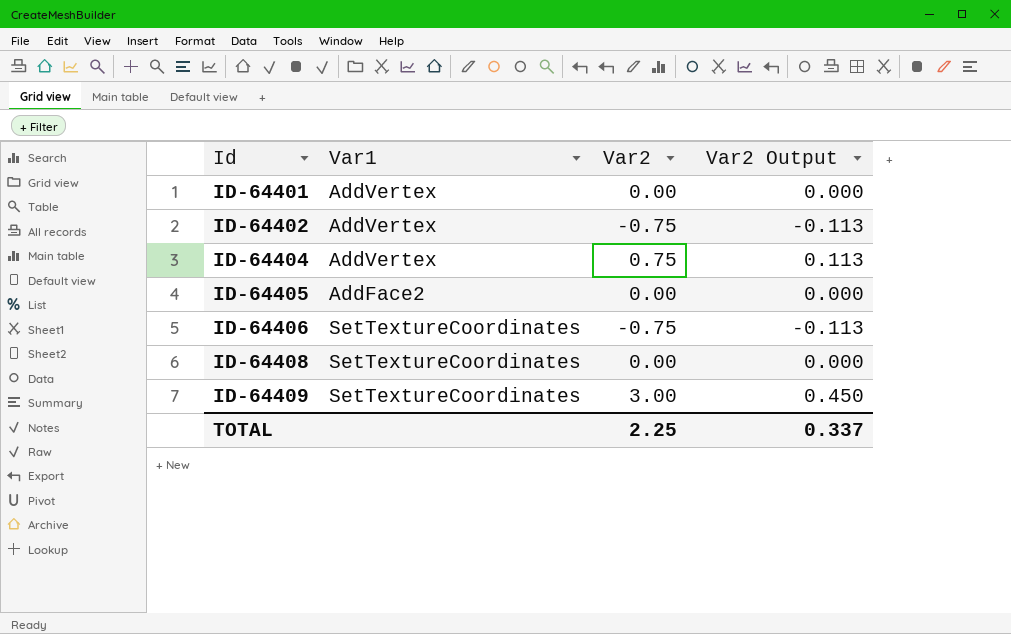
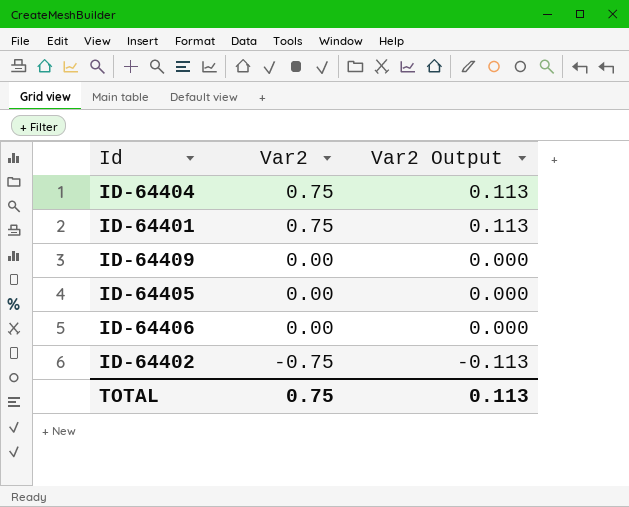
row order: Id ascending -> Var2 descending
column Var1 | position: 2 -> none
row ID-64408: SetTextureCoordinates | 0.00 | 0.000 -> none
ID-64401 | Var2: 0.00 -> 0.75
ID-64401 | Var2 Output: 0.000 -> 0.113
ID-64409 | Var2: 3.00 -> 0.00
ID-64409 | Var2 Output: 0.450 -> 0.000
ID-64406 | Var2: -0.75 -> 0.00
ID-64406 | Var2 Output: -0.113 -> 0.000
TOTAL | Var2: 2.25 -> 0.75
TOTAL | Var2 Output: 0.337 -> 0.113

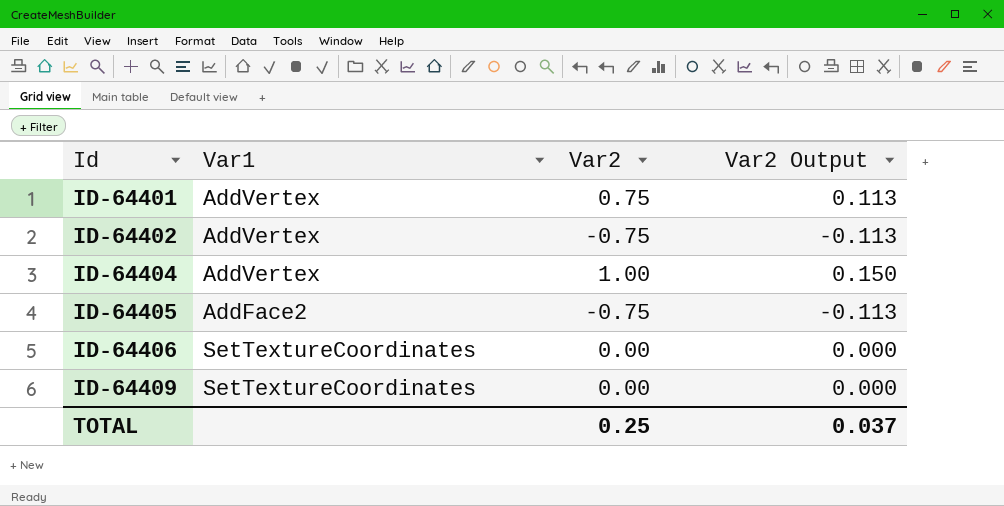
row order: Var2 descending -> Id ascending
column Var1 | position: none -> 2
ID-64404 | Var2: 0.75 -> 1.00
ID-64404 | Var2 Output: 0.113 -> 0.150
ID-64405 | Var2: 0.00 -> -0.75
ID-64405 | Var2 Output: 0.000 -> -0.113
TOTAL | Var2: 0.75 -> 0.25
TOTAL | Var2 Output: 0.113 -> 0.037

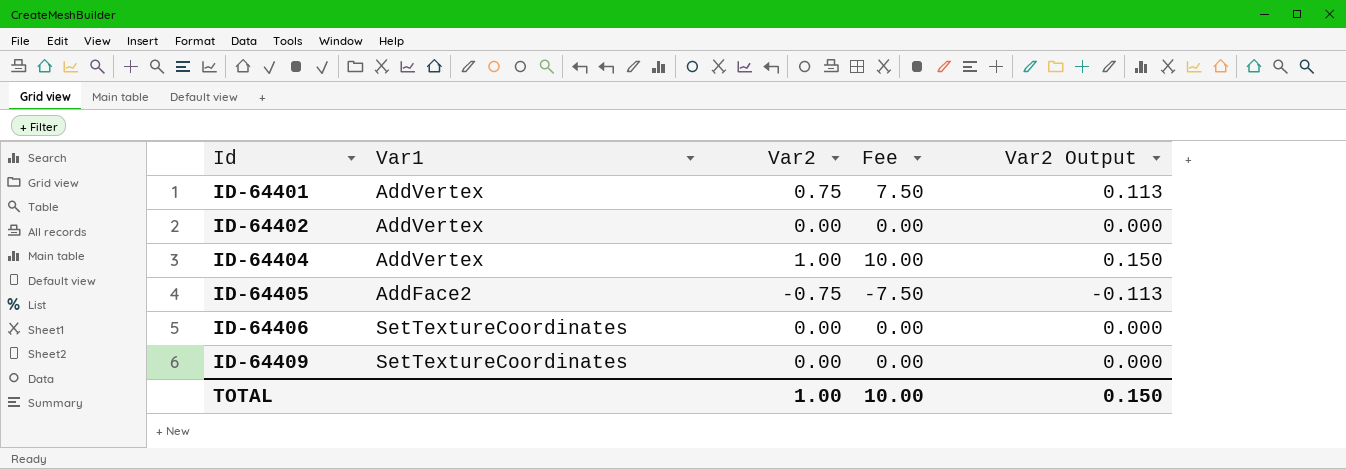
column Fee | formula: none -> [Var2] * 10
ID-64402 | Var2: -0.75 -> 0.00
ID-64402 | Var2 Output: -0.113 -> 0.000
TOTAL | Var2: 0.25 -> 1.00
TOTAL | Var2 Output: 0.037 -> 0.150

